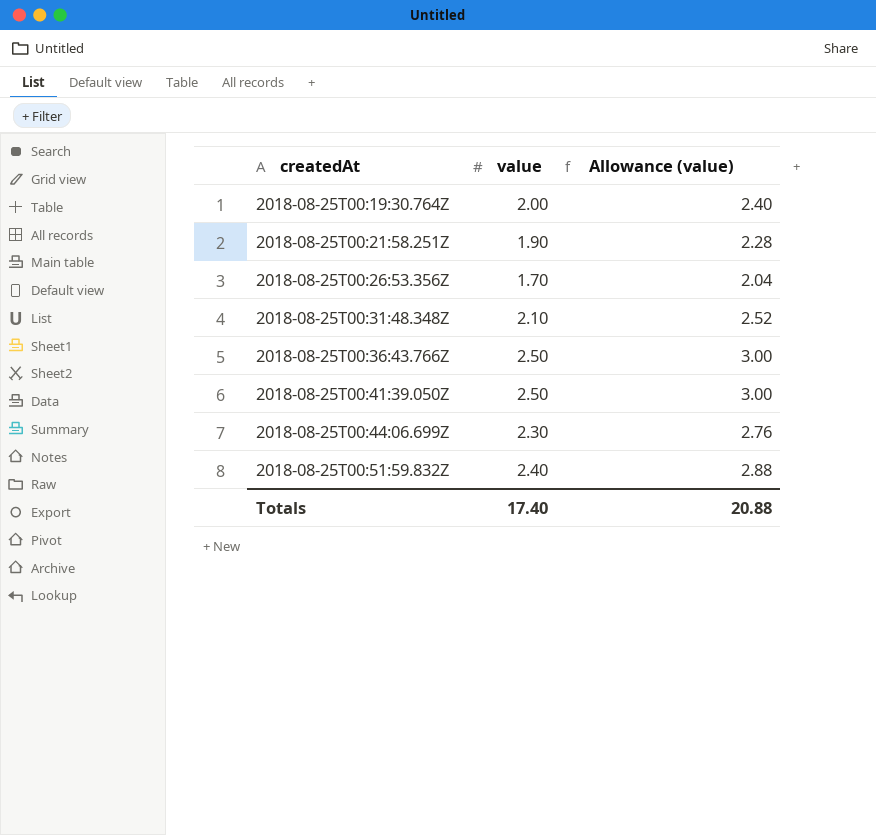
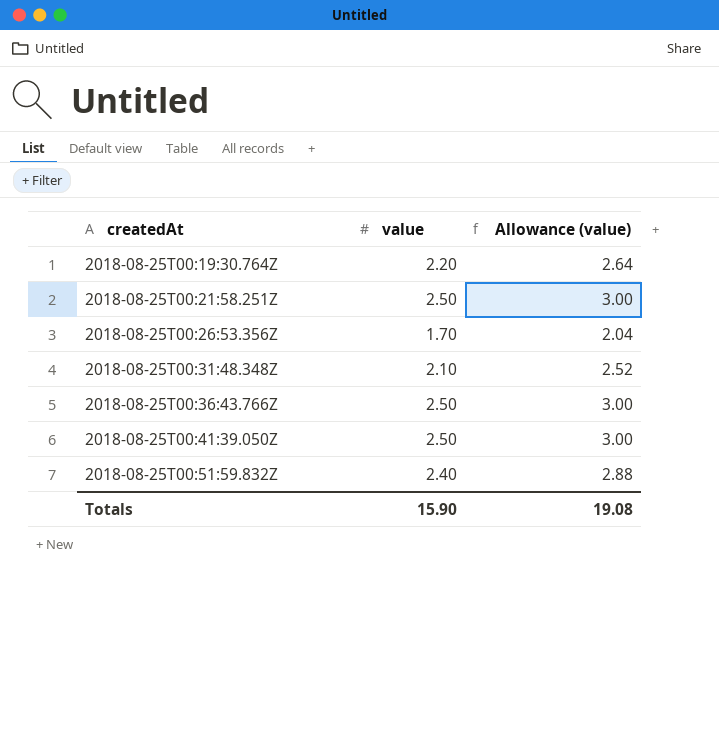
row 2018-08-25T00:44:06.699Z: 2.30 | 2.76 -> none
2018-08-25T00:19:30.764Z | value: 2.00 -> 2.20
2018-08-25T00:19:30.764Z | Allowance (value): 2.40 -> 2.64
2018-08-25T00:21:58.251Z | value: 1.90 -> 2.50
2018-08-25T00:21:58.251Z | Allowance (value): 2.28 -> 3.00
Totals | value: 17.40 -> 15.90
Totals | Allowance (value): 20.88 -> 19.08

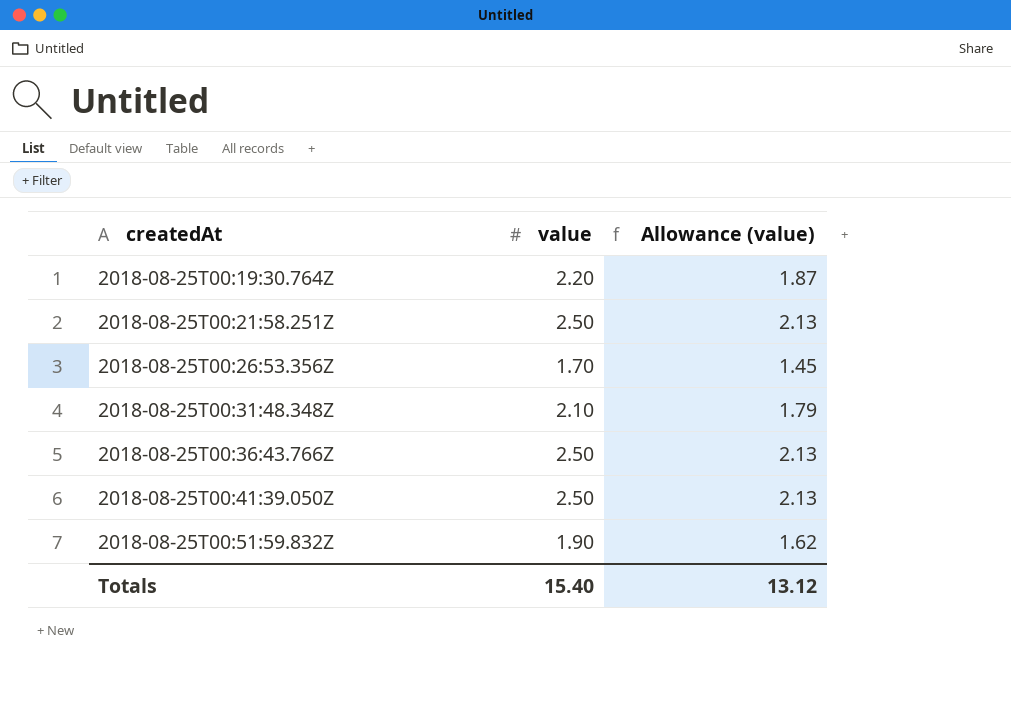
column Allowance (value) | formula: [value] * 1.2 -> [value] * 0.85
2018-08-25T00:51:59.832Z | value: 2.40 -> 1.90
Totals | value: 15.90 -> 15.40
Totals | Allowance (value): 19.08 -> 13.12

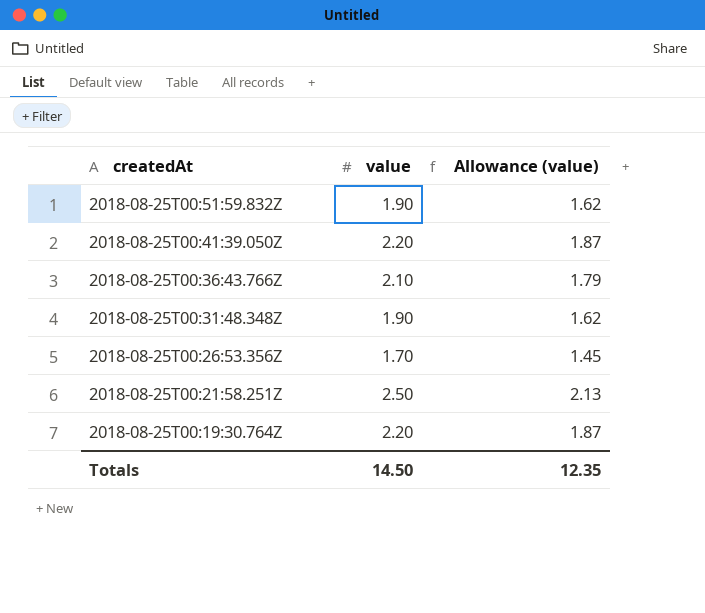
row order: createdAt ascending -> createdAt descending
2018-08-25T00:41:39.050Z | value: 2.50 -> 2.20
2018-08-25T00:41:39.050Z | Allowance (value): 2.13 -> 1.87
2018-08-25T00:36:43.766Z | value: 2.50 -> 2.10
2018-08-25T00:36:43.766Z | Allowance (value): 2.13 -> 1.79
2018-08-25T00:31:48.348Z | value: 2.10 -> 1.90
2018-08-25T00:31:48.348Z | Allowance (value): 1.79 -> 1.62
Totals | value: 15.40 -> 14.50
Totals | Allowance (value): 13.12 -> 12.35

